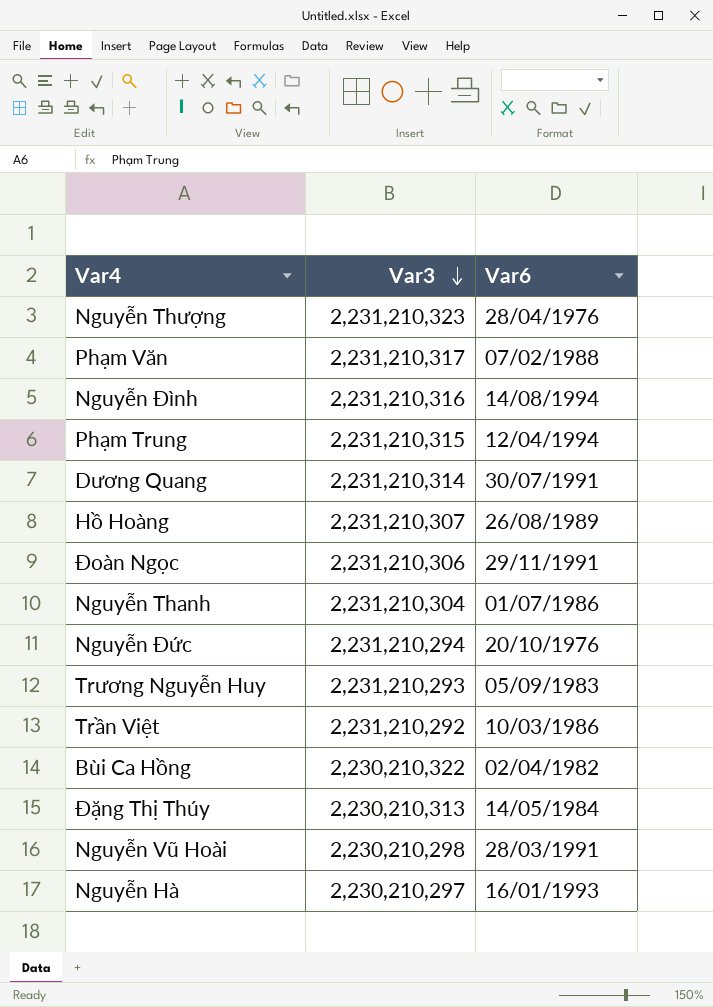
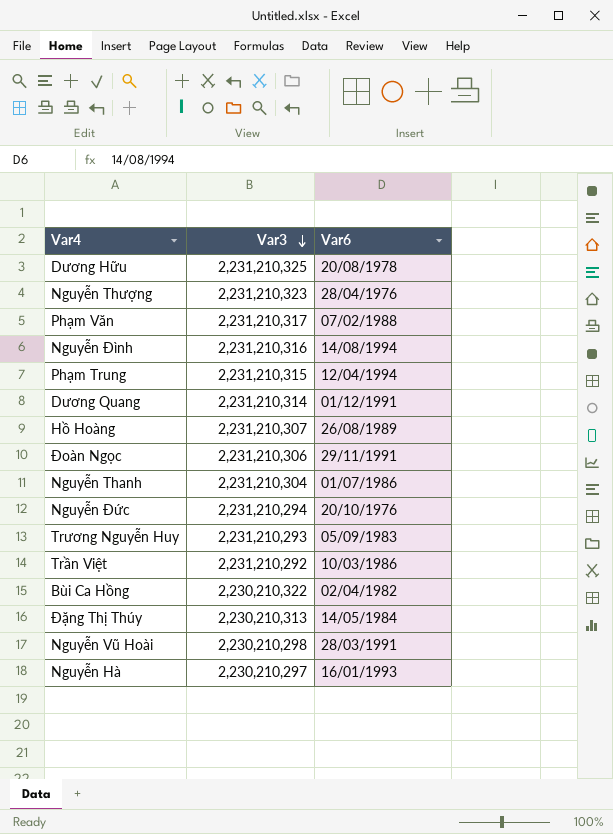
row Dương Hữu: none -> 2,231,210,325 | 20/08/1978
Dương Quang | Var6: 30/07/1991 -> 01/12/1991

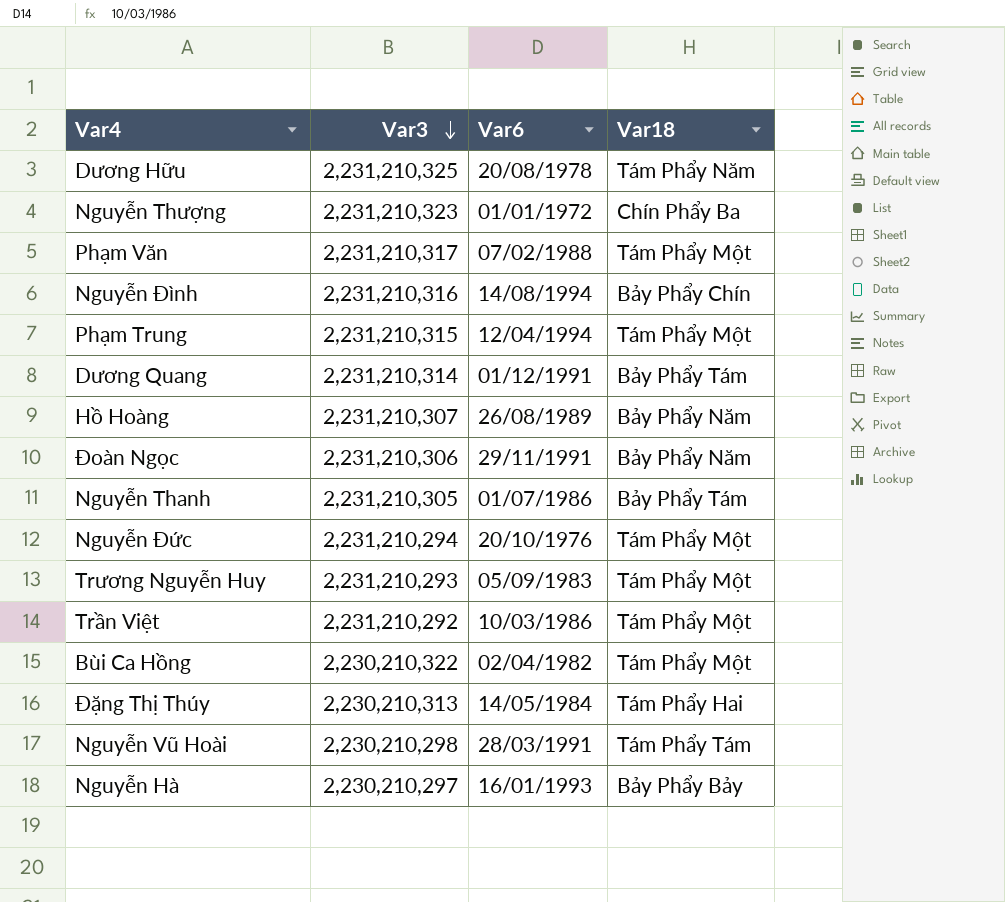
column Var18 | position: none -> 4
Nguyễn Thượng | Var6: 28/04/1976 -> 01/01/1972
Nguyễn Thanh | Var3: 2,231,210,304 -> 2,231,210,305

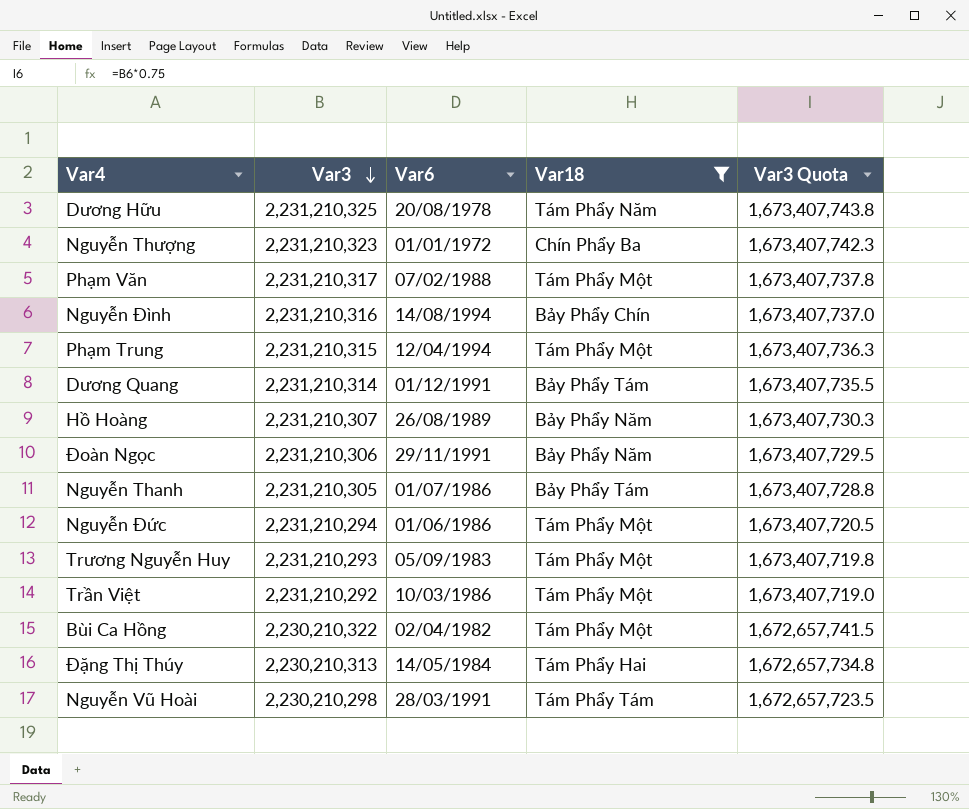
filter: none -> Var18 != Bảy Phẩy Bảy
column Var3 Quota | formula: none -> [Var3] * 0.75
Nguyễn Đức | Var6: 20/10/1976 -> 01/06/1986

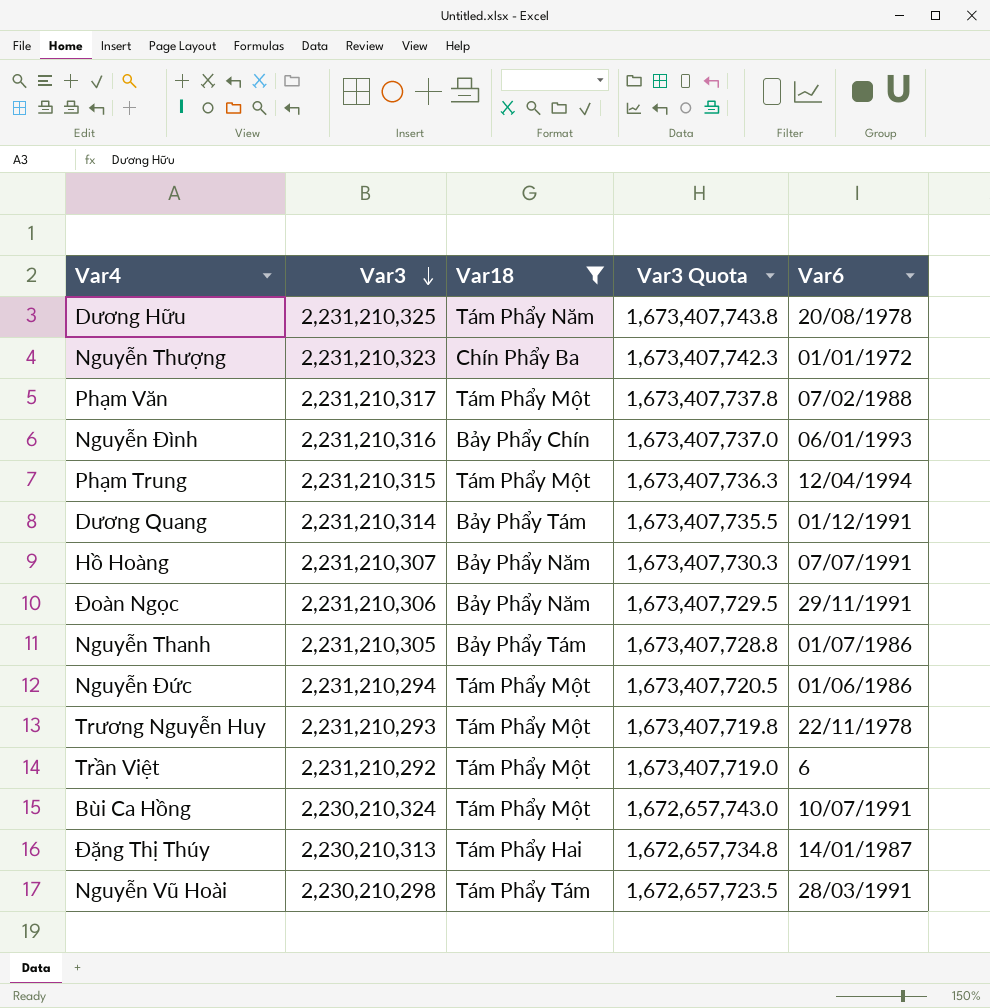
column Var6 | position: 3 -> 5
Nguyễn Đình | Var6: 14/08/1994 -> 06/01/1993
Hồ Hoàng | Var6: 26/08/1989 -> 07/07/1991
Trương Nguyễn Huy | Var6: 05/09/1983 -> 22/11/1978
Trần Việt | Var6: 10/03/1986 -> 6
Bùi Ca Hồng | Var3: 2,230,210,322 -> 2,230,210,324
Bùi Ca Hồng | Var3 Quota: 1,672,657,741.5 -> 1,672,657,743.0
Bùi Ca Hồng | Var6: 02/04/1982 -> 10/07/1991
Đặng Thị Thúy | Var6: 14/05/1984 -> 14/01/1987

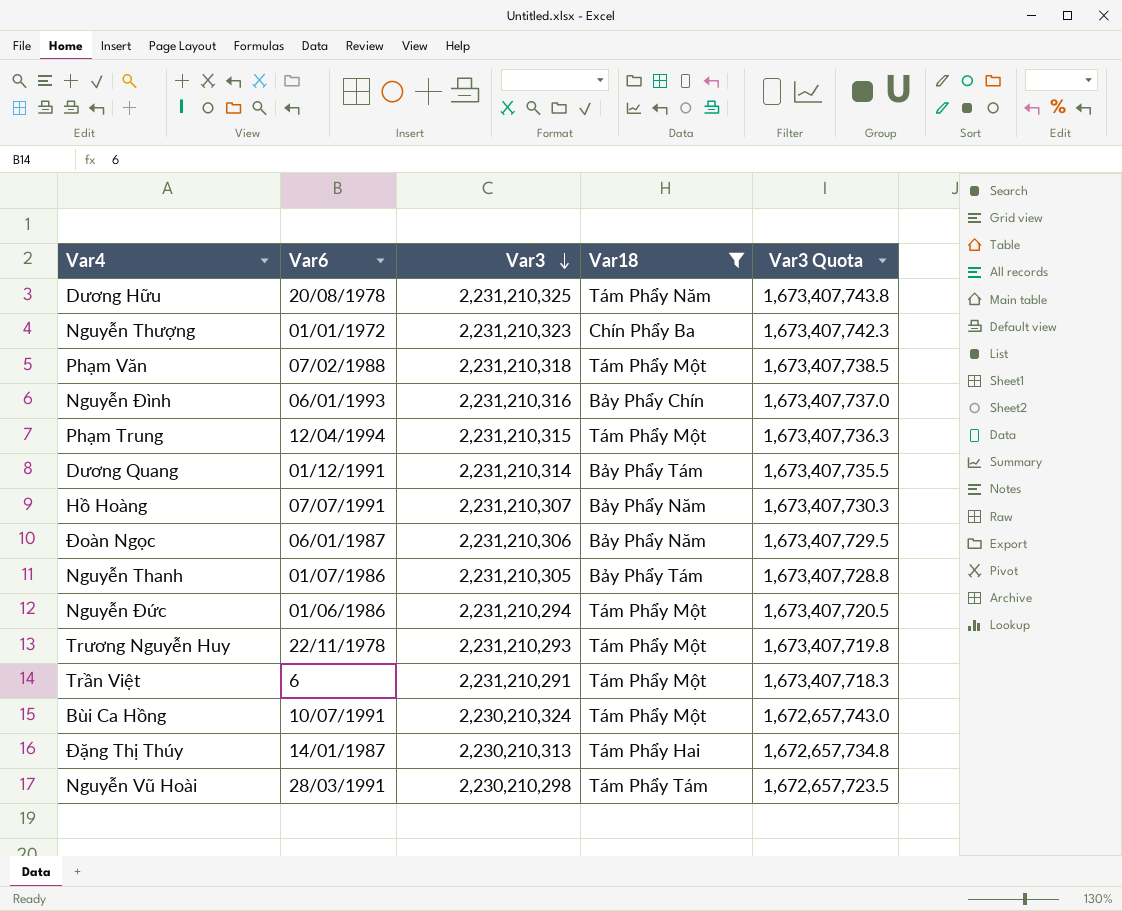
column Var6 | position: 5 -> 2
Phạm Văn | Var3: 2,231,210,317 -> 2,231,210,318
Phạm Văn | Var3 Quota: 1,673,407,737.8 -> 1,673,407,738.5
Đoàn Ngọc | Var6: 29/11/1991 -> 06/01/1987
Trần Việt | Var3: 2,231,210,292 -> 2,231,210,291
Trần Việt | Var3 Quota: 1,673,407,719.0 -> 1,673,407,718.3

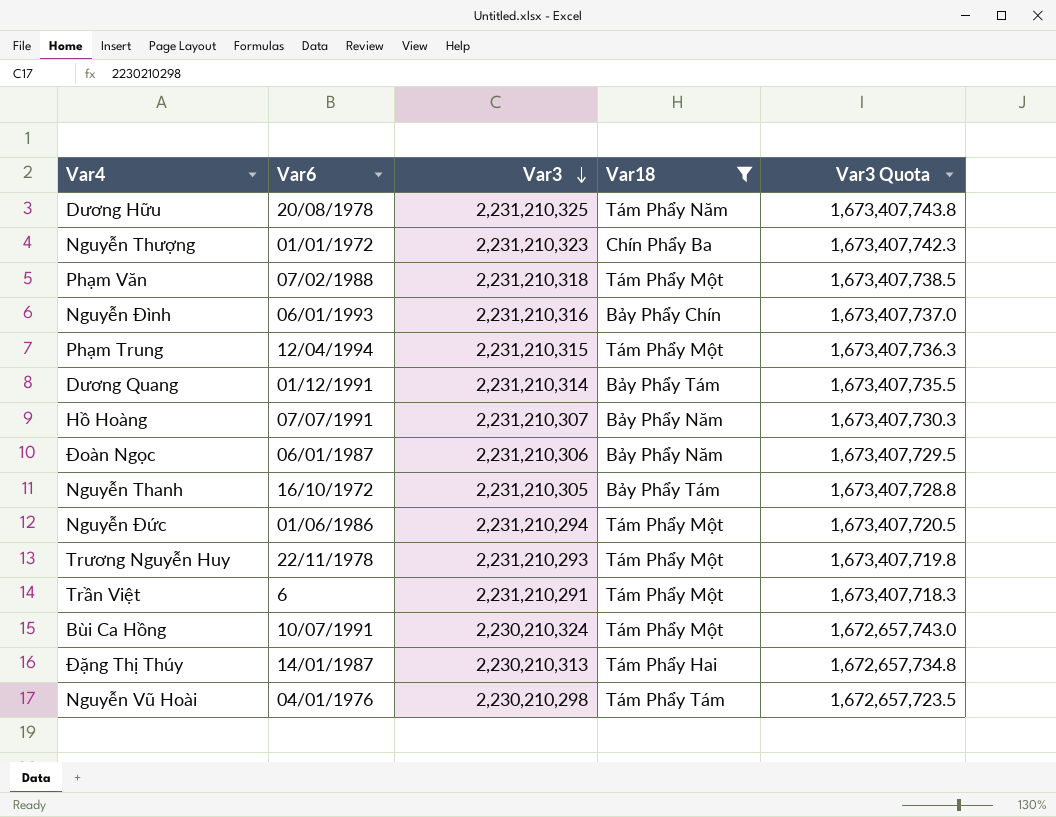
Nguyễn Thanh | Var6: 01/07/1986 -> 16/10/1972
Nguyễn Vũ Hoài | Var6: 28/03/1991 -> 04/01/1976

